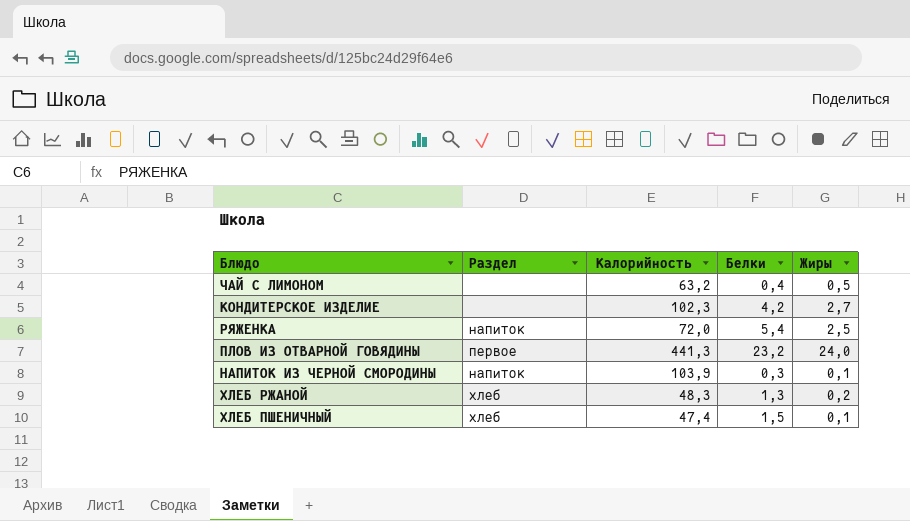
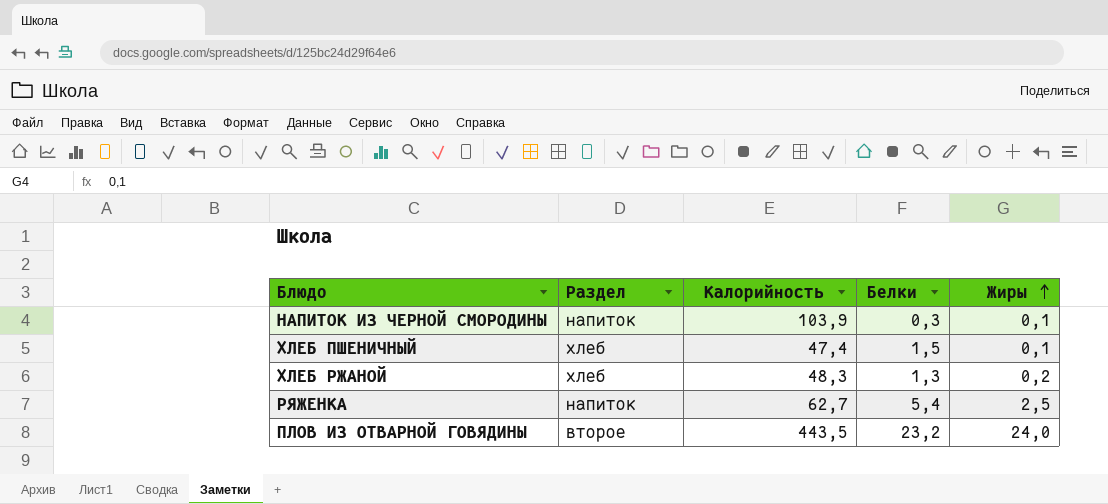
row order: none -> Жиры ascending
row ЧАЙ С ЛИМОНОМ: none | 63,2 | 0,4 | 0,5 -> none
row КОНДИТЕРСКОЕ ИЗДЕЛИЕ: none | 102,3 | 4,2 | 2,7 -> none
РЯЖЕНКА | Калорийность: 72,0 -> 62,7
ПЛОВ ИЗ ОТВАРНОЙ ГОВЯДИНЫ | Раздел: первое -> второе
ПЛОВ ИЗ ОТВАРНОЙ ГОВЯДИНЫ | Калорийность: 441,3 -> 443,5

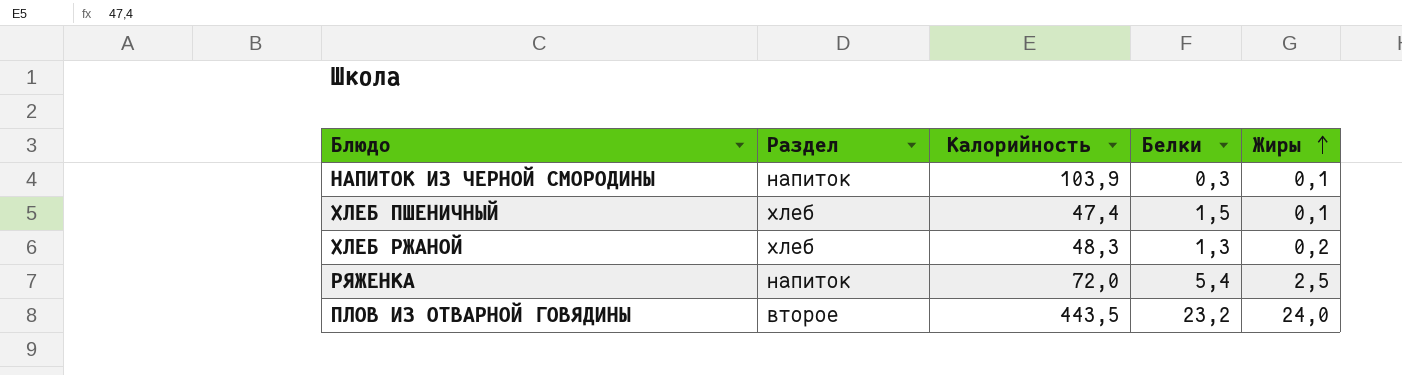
РЯЖЕНКА | Калорийность: 62,7 -> 72,0

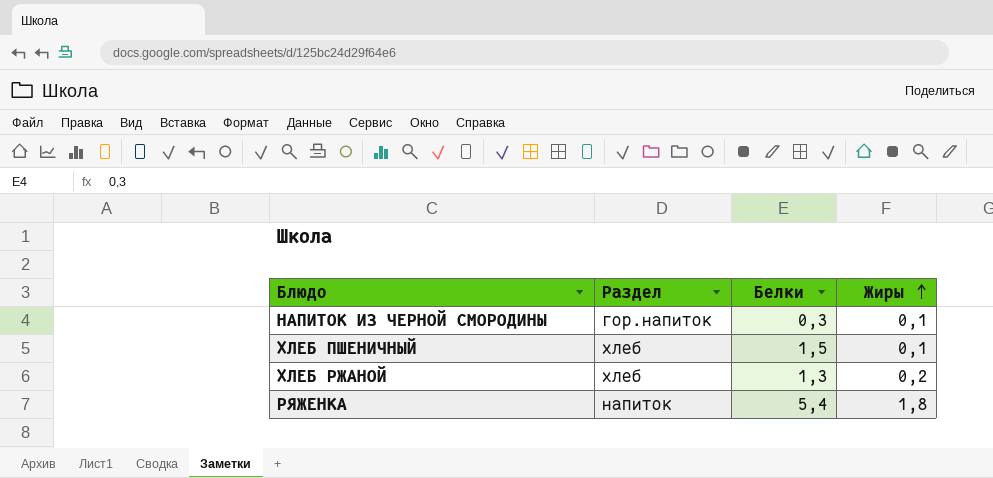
column Калорийность | position: 3 -> none
row ПЛОВ ИЗ ОТВАРНОЙ ГОВЯДИНЫ: второе | 443,5 | 23,2 | 24,0 -> none
НАПИТОК ИЗ ЧЕРНОЙ СМОРОДИНЫ | Раздел: напиток -> гор.напиток
РЯЖЕНКА | Жиры: 2,5 -> 1,8

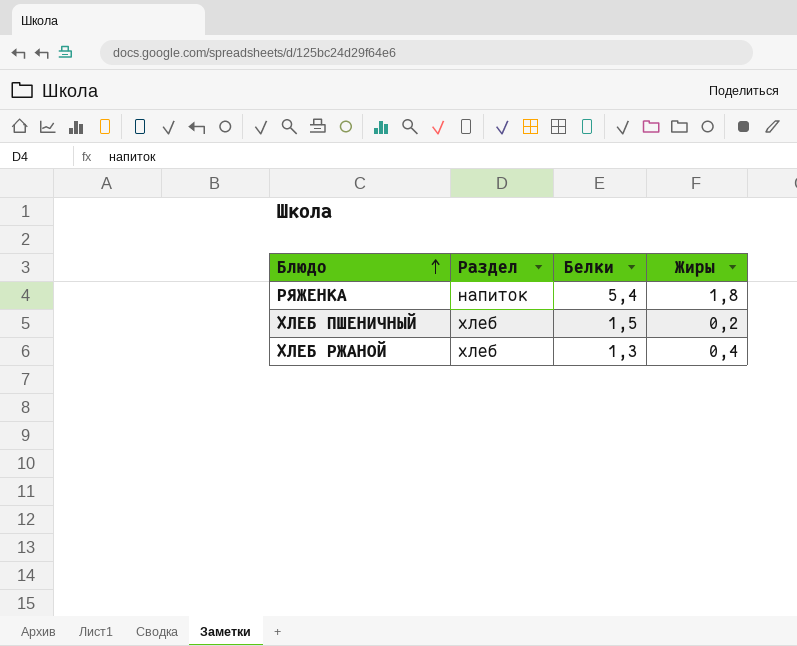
row order: Жиры ascending -> Блюдо ascending
row НАПИТОК ИЗ ЧЕРНОЙ СМОРОДИНЫ: гор.напиток | 0,3 | 0,1 -> none
ХЛЕБ ПШЕНИЧНЫЙ | Жиры: 0,1 -> 0,2
ХЛЕБ РЖАНОЙ | Жиры: 0,2 -> 0,4

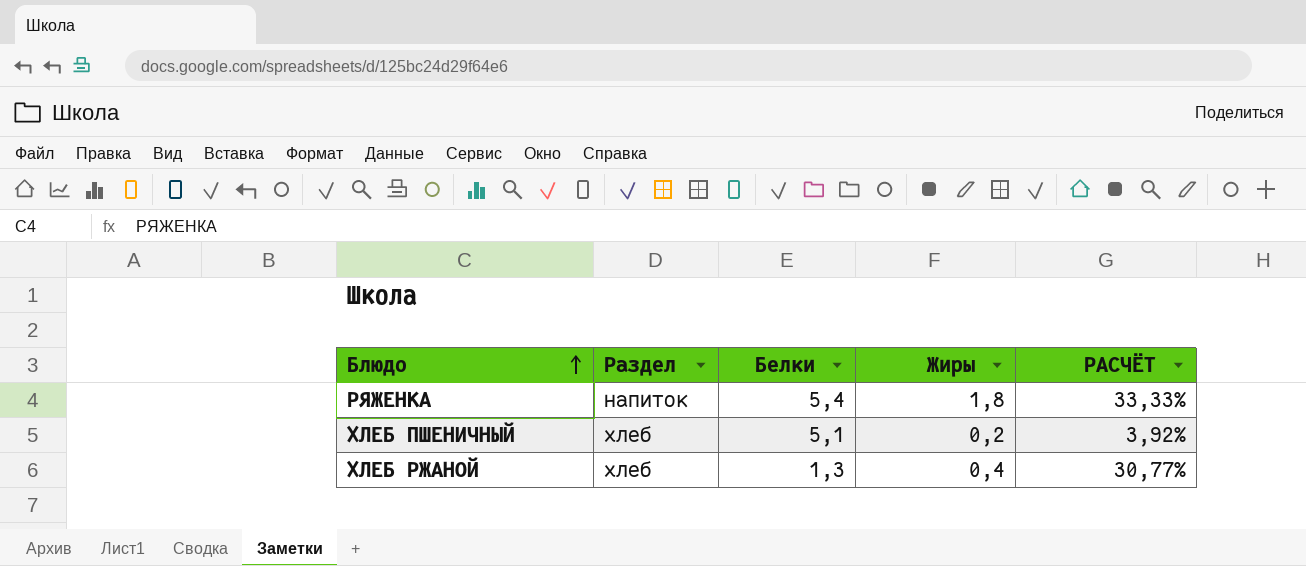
column РАСЧЁТ | formula: none -> [Жиры] / [Белки]
ХЛЕБ ПШЕНИЧНЫЙ | Белки: 1,5 -> 5,1

